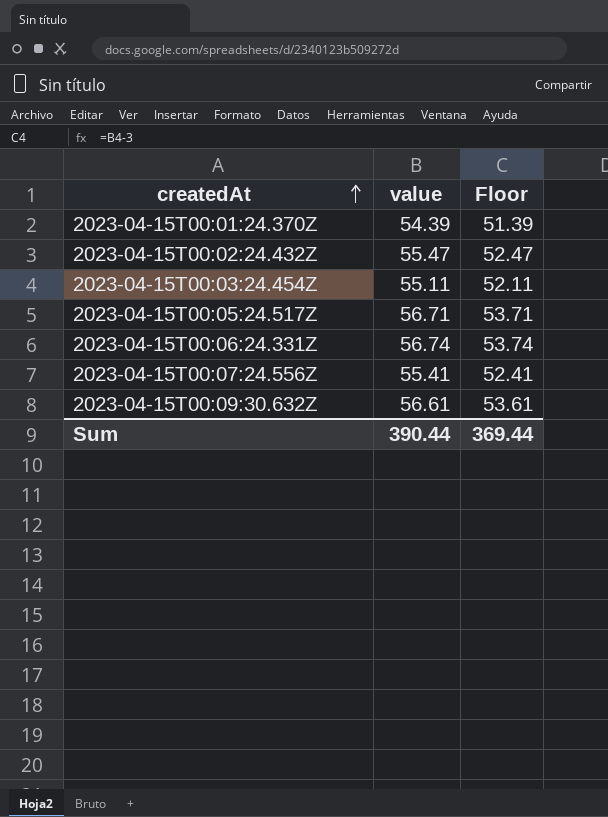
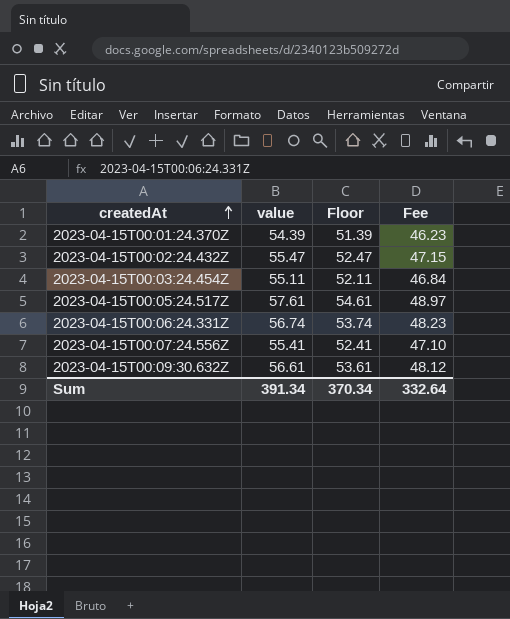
column Fee | formula: none -> [value] * 0.85
2023-04-15T00:05:24.517Z | value: 56.71 -> 57.61
2023-04-15T00:05:24.517Z | Floor: 53.71 -> 54.61
Sum | value: 390.44 -> 391.34
Sum | Floor: 369.44 -> 370.34

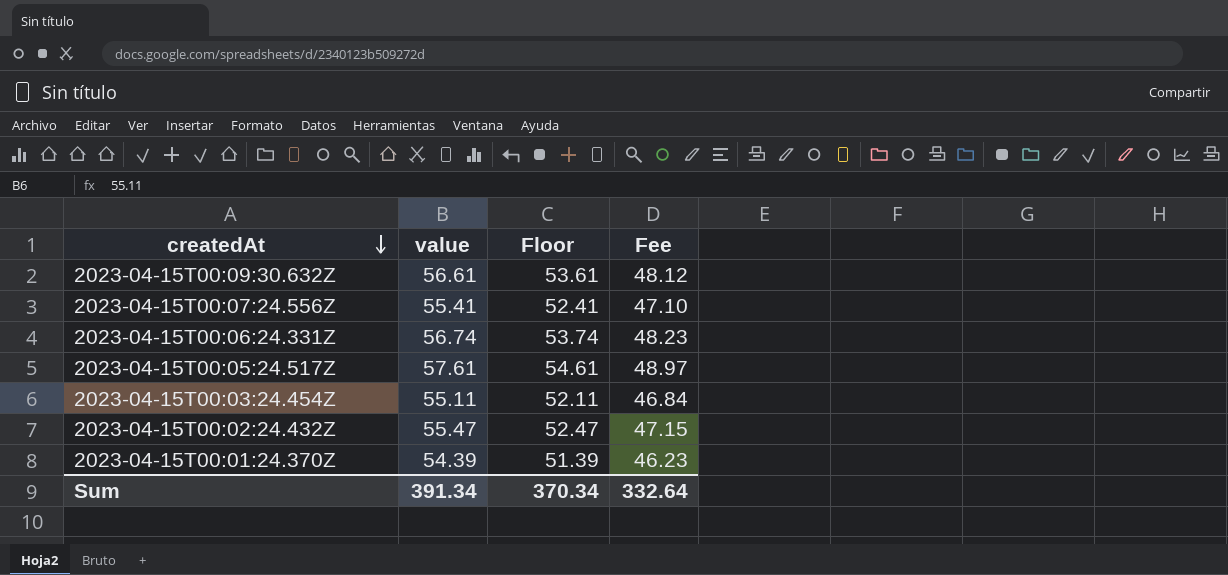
row order: createdAt ascending -> createdAt descending

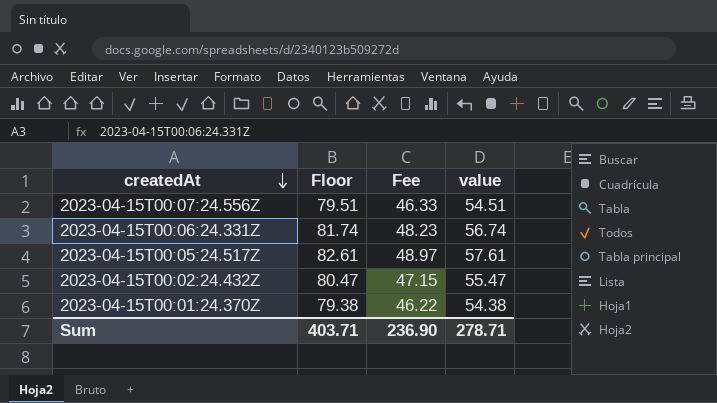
column Floor | formula: [value] - 3 -> [value] + 25
column value | position: 2 -> 4
row 2023-04-15T00:09:30.632Z: 56.61 | 53.61 | 48.12 -> none
row 2023-04-15T00:03:24.454Z: 55.11 | 52.11 | 46.84 -> none
2023-04-15T00:07:24.556Z | Fee: 47.10 -> 46.33
2023-04-15T00:07:24.556Z | value: 55.41 -> 54.51
2023-04-15T00:01:24.370Z | Fee: 46.23 -> 46.22
2023-04-15T00:01:24.370Z | value: 54.39 -> 54.38
Sum | Floor: 370.34 -> 403.71
Sum | Fee: 332.64 -> 236.90
Sum | value: 391.34 -> 278.71

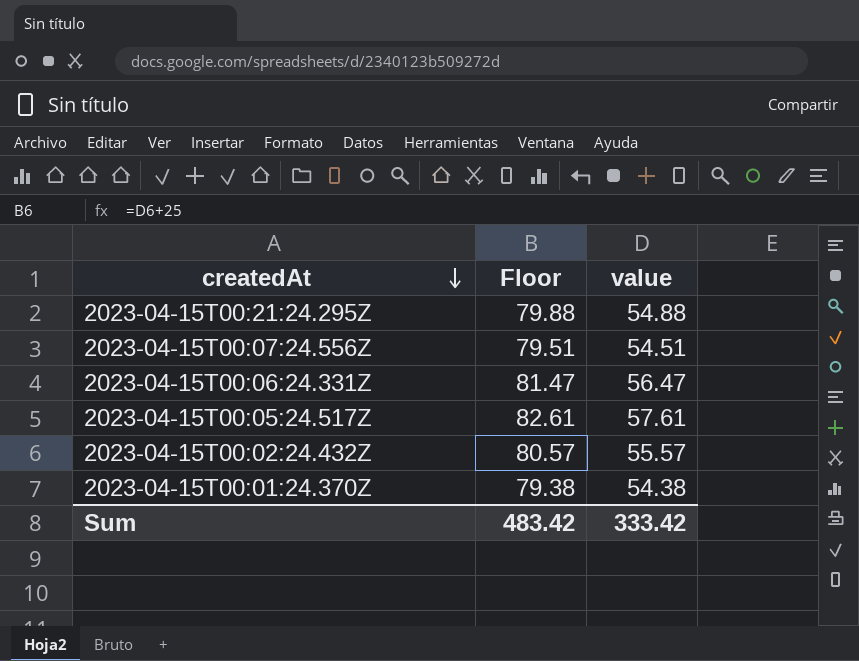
column Fee | formula: [value] * 0.85 -> none
row 2023-04-15T00:21:24.295Z: none -> 79.88 | 54.88
2023-04-15T00:06:24.331Z | Floor: 81.74 -> 81.47
2023-04-15T00:06:24.331Z | value: 56.74 -> 56.47
2023-04-15T00:02:24.432Z | Floor: 80.47 -> 80.57
2023-04-15T00:02:24.432Z | value: 55.47 -> 55.57
Sum | Floor: 403.71 -> 483.42
Sum | value: 278.71 -> 333.42

